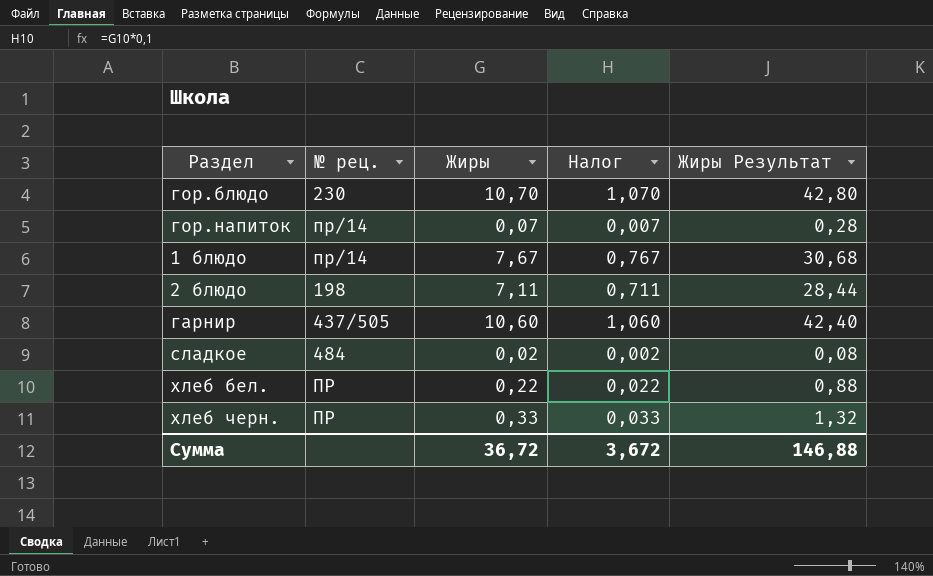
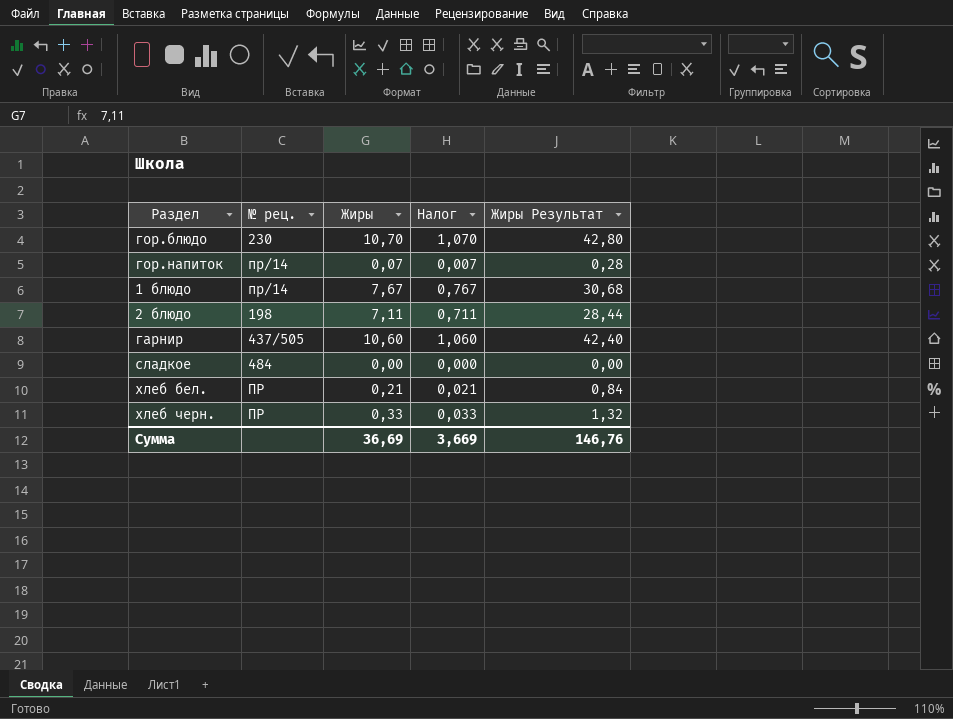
сладкое | Жиры: 0,02 -> 0,00
сладкое | Налог: 0,002 -> 0,000
сладкое | Жиры Результат: 0,08 -> 0,00
хлеб бел. | Жиры: 0,22 -> 0,21
хлеб бел. | Налог: 0,022 -> 0,021
хлеб бел. | Жиры Результат: 0,88 -> 0,84
Сумма | Жиры: 36,72 -> 36,69
Сумма | Налог: 3,672 -> 3,669
Сумма | Жиры Результат: 146,88 -> 146,76

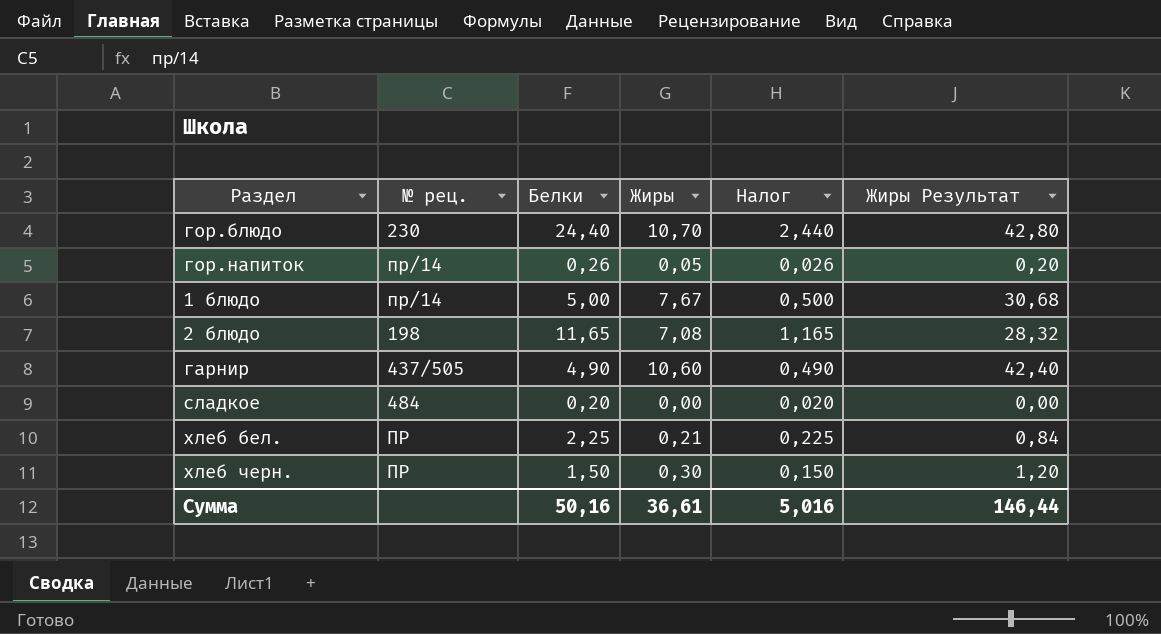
column Белки | position: none -> 3
column Налог | formula: [Жиры] * 0,1 -> [Белки] * 0,1
гор.напиток | Жиры: 0,07 -> 0,05
гор.напиток | Жиры Результат: 0,28 -> 0,20
2 блюдо | Жиры: 7,11 -> 7,08
2 блюдо | Жиры Результат: 28,44 -> 28,32
хлеб черн. | Жиры: 0,33 -> 0,30
хлеб черн. | Жиры Результат: 1,32 -> 1,20
Сумма | Жиры: 36,69 -> 36,61
Сумма | Налог: 3,669 -> 5,016
Сумма | Жиры Результат: 146,76 -> 146,44

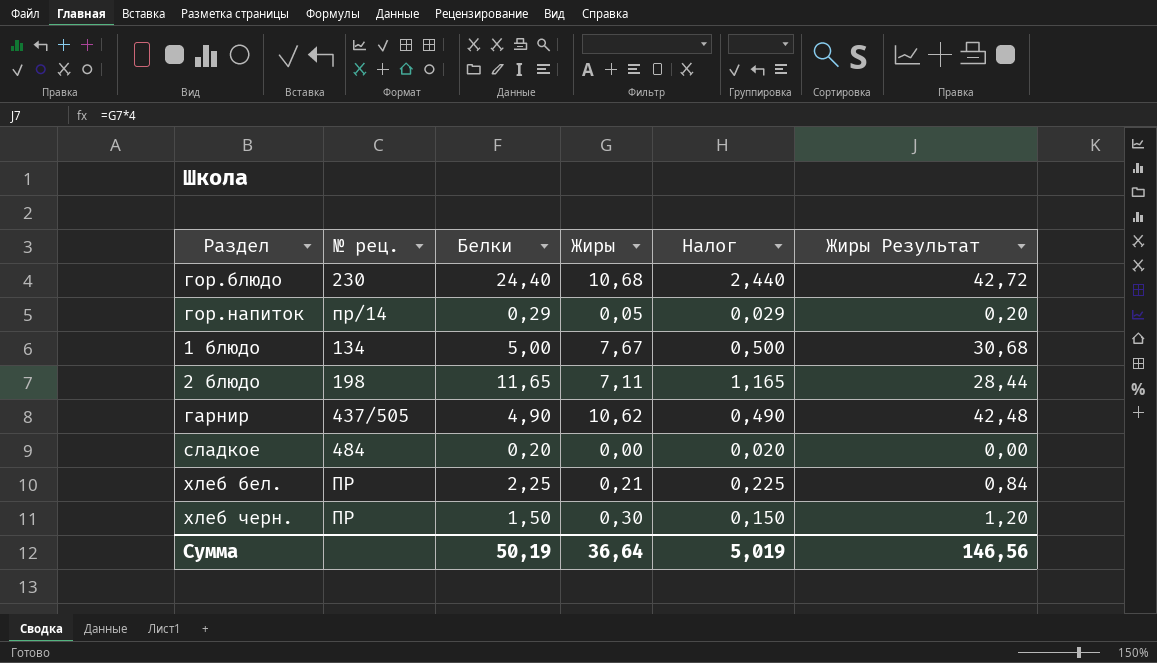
гор.блюдо | Жиры: 10,70 -> 10,68
гор.блюдо | Жиры Результат: 42,80 -> 42,72
гор.напиток | Белки: 0,26 -> 0,29
гор.напиток | Налог: 0,026 -> 0,029
1 блюдо | № рец.: пр/14 -> 134
2 блюдо | Жиры: 7,08 -> 7,11
2 блюдо | Жиры Результат: 28,32 -> 28,44
гарнир | Жиры: 10,60 -> 10,62
гарнир | Жиры Результат: 42,40 -> 42,48
Сумма | Белки: 50,16 -> 50,19
Сумма | Жиры: 36,61 -> 36,64
Сумма | Налог: 5,016 -> 5,019
Сумма | Жиры Результат: 146,44 -> 146,56

